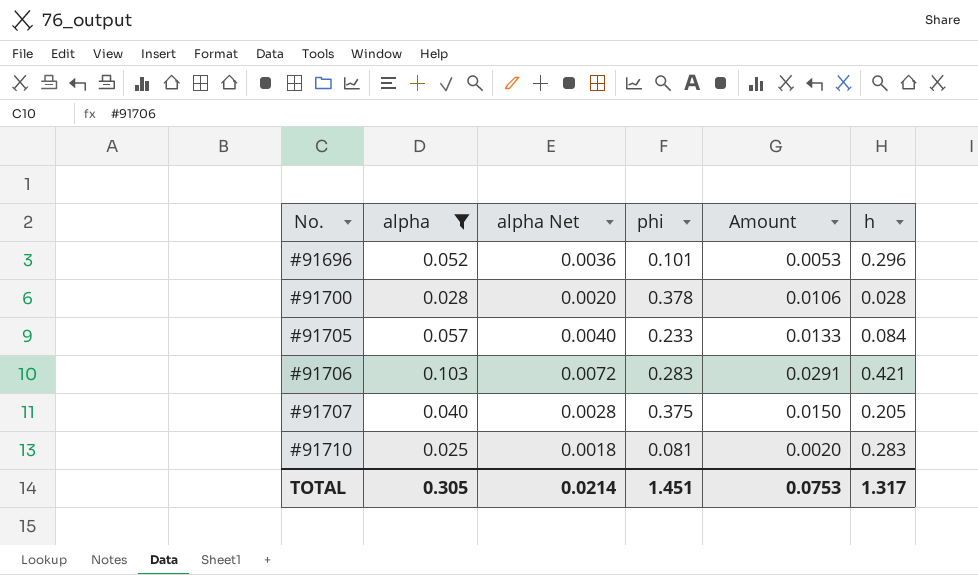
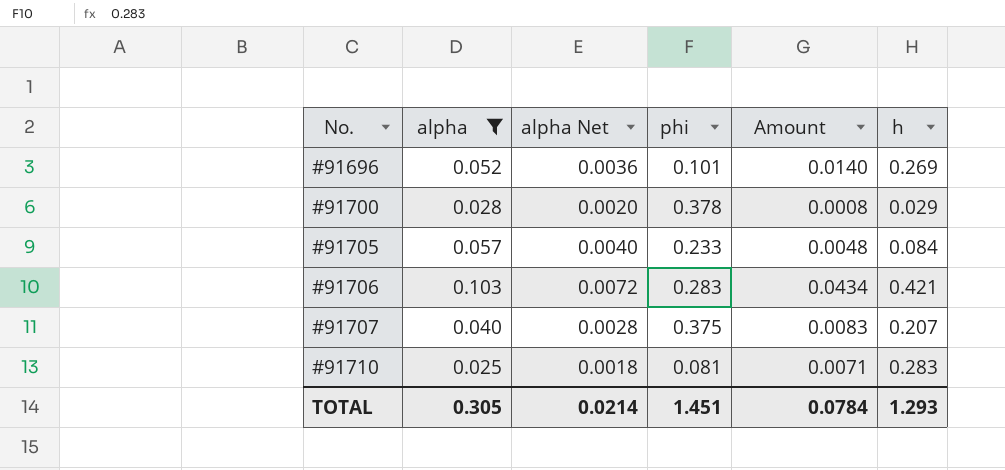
column Amount | formula: [alpha] * [phi] -> [alpha] * [h]
#91696 | h: 0.296 -> 0.269
#91700 | h: 0.028 -> 0.029
#91707 | h: 0.205 -> 0.207
TOTAL | Amount: 0.0753 -> 0.0784
TOTAL | h: 1.317 -> 1.293

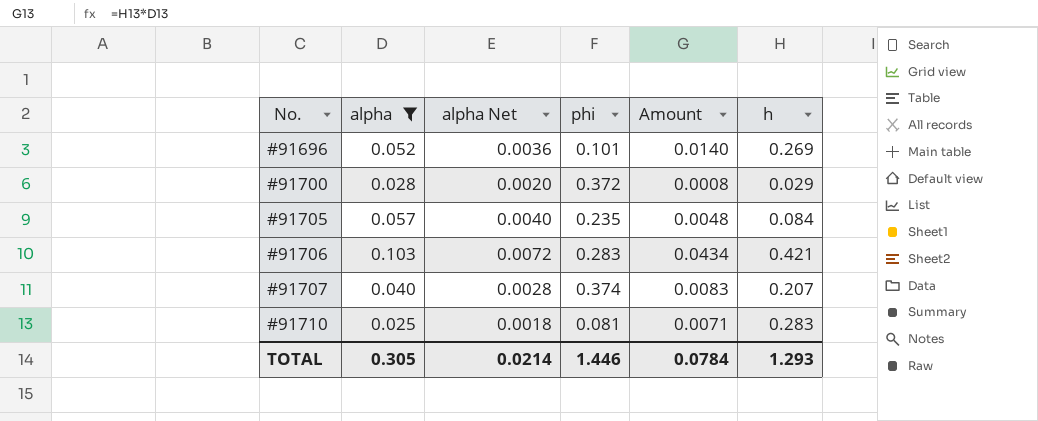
#91700 | phi: 0.378 -> 0.372
#91705 | phi: 0.233 -> 0.235
#91707 | phi: 0.375 -> 0.374
TOTAL | phi: 1.451 -> 1.446

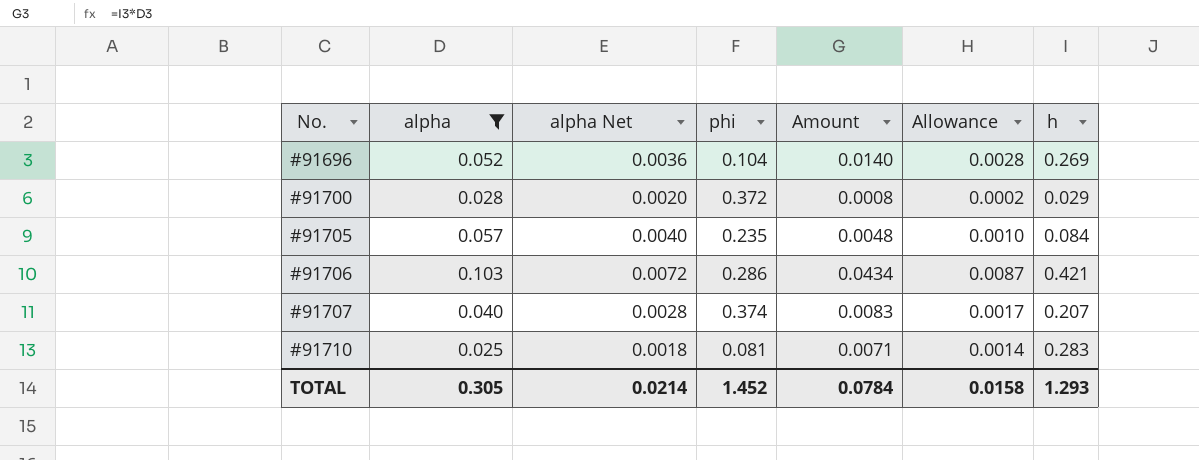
column Allowance | formula: none -> [Amount] * 0.2
#91696 | phi: 0.101 -> 0.104
#91706 | phi: 0.283 -> 0.286
TOTAL | phi: 1.446 -> 1.452

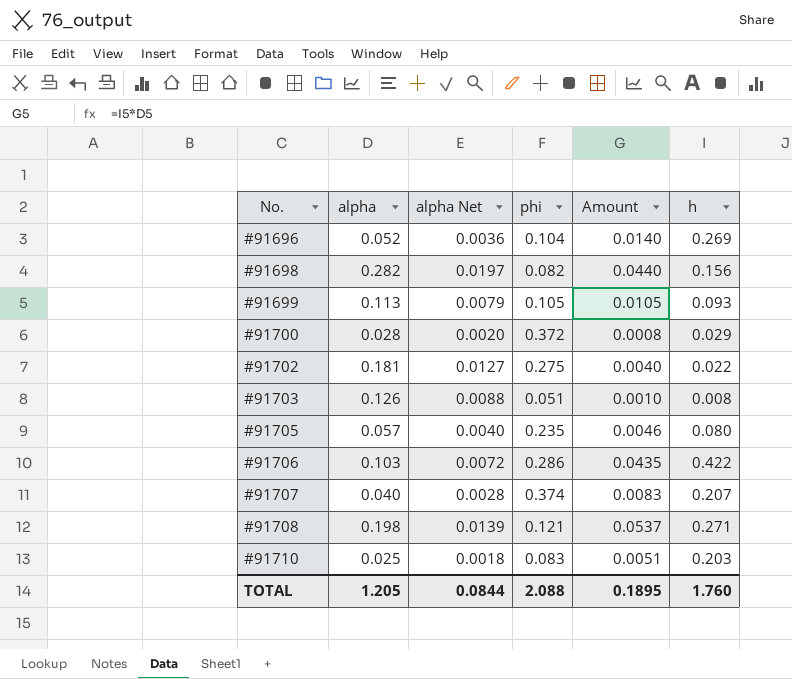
filter: alpha <= 0.103 -> none
column Allowance | formula: [Amount] * 0.2 -> none
#91705 | Amount: 0.0048 -> 0.0046
#91705 | h: 0.084 -> 0.080
#91706 | Amount: 0.0434 -> 0.0435
#91706 | h: 0.421 -> 0.422
#91710 | phi: 0.081 -> 0.083
#91710 | Amount: 0.0071 -> 0.0051
#91710 | h: 0.283 -> 0.203
TOTAL | alpha: 0.305 -> 1.205
TOTAL | alpha Net: 0.0214 -> 0.0844
TOTAL | phi: 1.452 -> 2.088
TOTAL | Amount: 0.0784 -> 0.1895
TOTAL | h: 1.293 -> 1.760

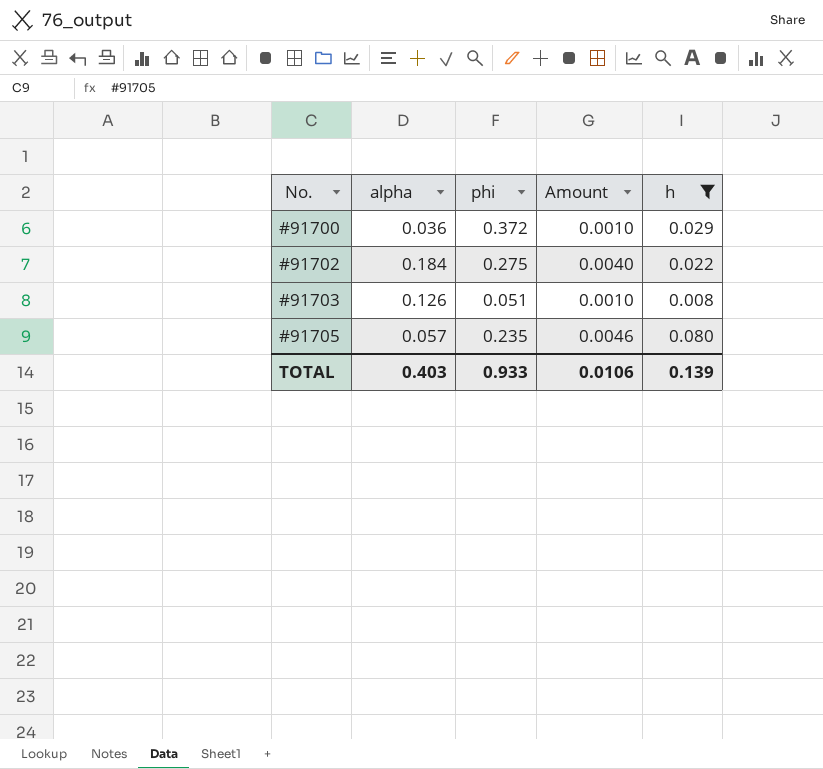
filter: none -> h <= 0.080
column alpha Net | formula: [alpha] * 0.07 -> none
#91700 | alpha: 0.028 -> 0.036
#91700 | Amount: 0.0008 -> 0.0010
#91702 | alpha: 0.181 -> 0.184
TOTAL | alpha: 1.205 -> 0.403
TOTAL | phi: 2.088 -> 0.933
TOTAL | Amount: 0.1895 -> 0.0106
TOTAL | h: 1.760 -> 0.139

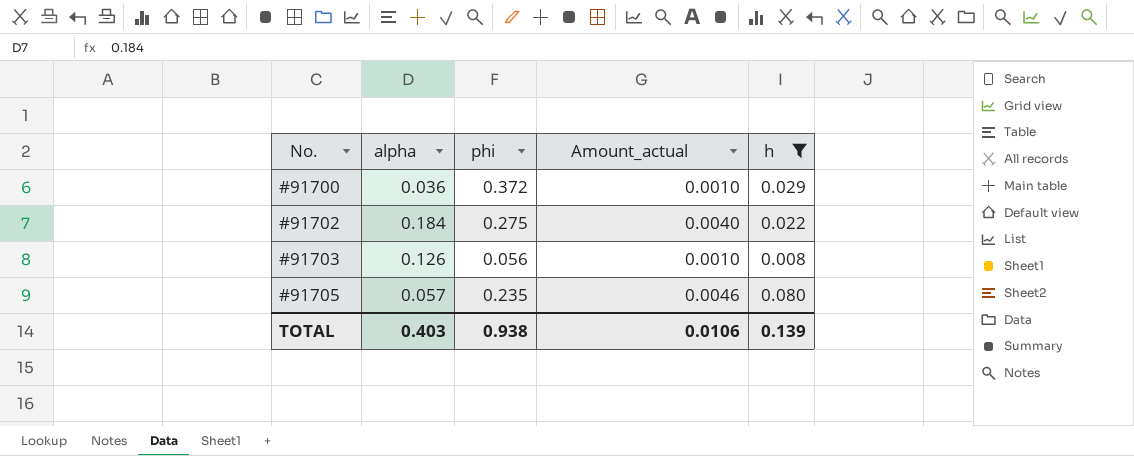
column name: Amount -> Amount_actual
#91703 | phi: 0.051 -> 0.056
TOTAL | phi: 0.933 -> 0.938

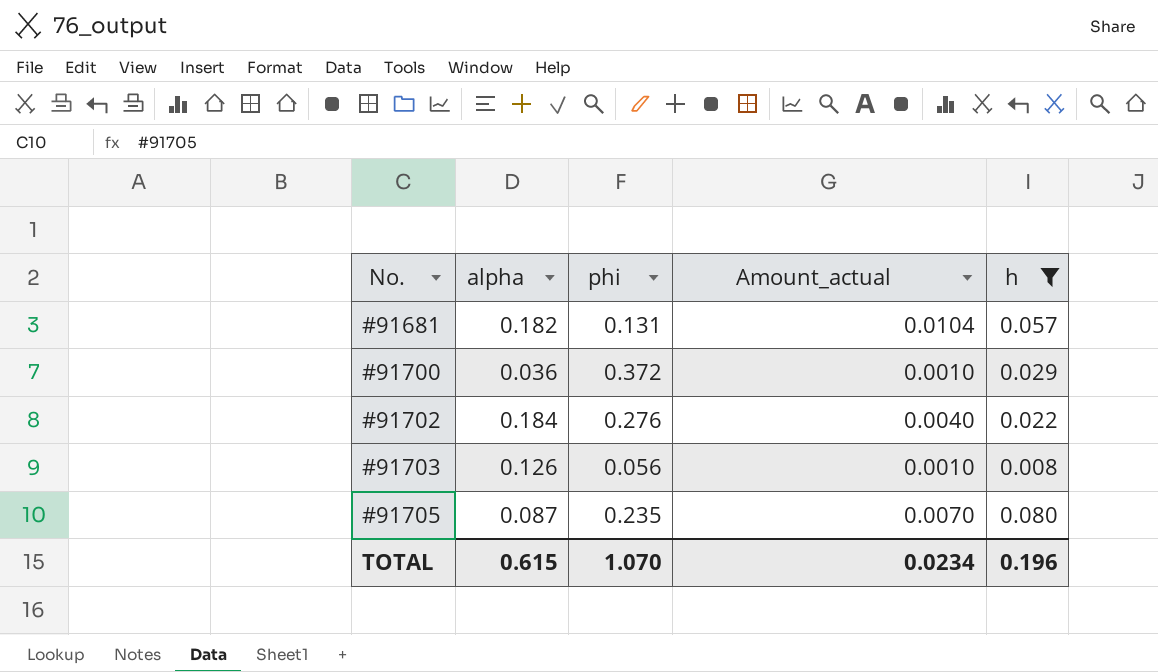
row #91681: none -> 0.182 | 0.131 | 0.0104 | 0.057
#91702 | phi: 0.275 -> 0.276
#91705 | alpha: 0.057 -> 0.087
#91705 | Amount_actual: 0.0046 -> 0.0070
TOTAL | alpha: 0.403 -> 0.615
TOTAL | phi: 0.938 -> 1.070
TOTAL | Amount_actual: 0.0106 -> 0.0234
TOTAL | h: 0.139 -> 0.196

